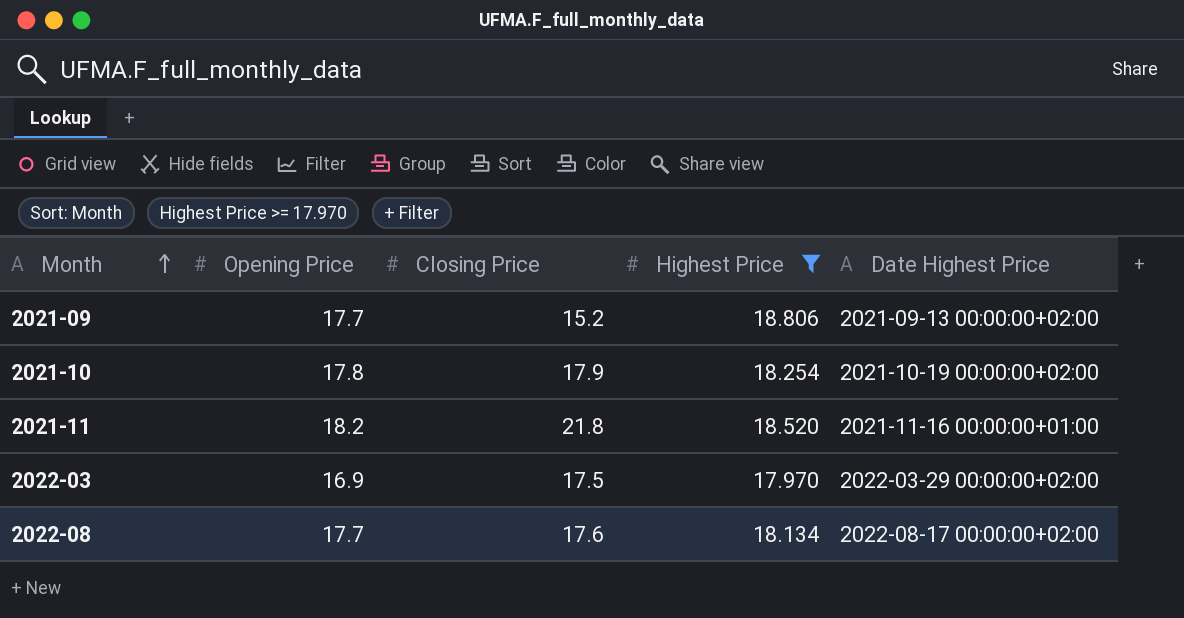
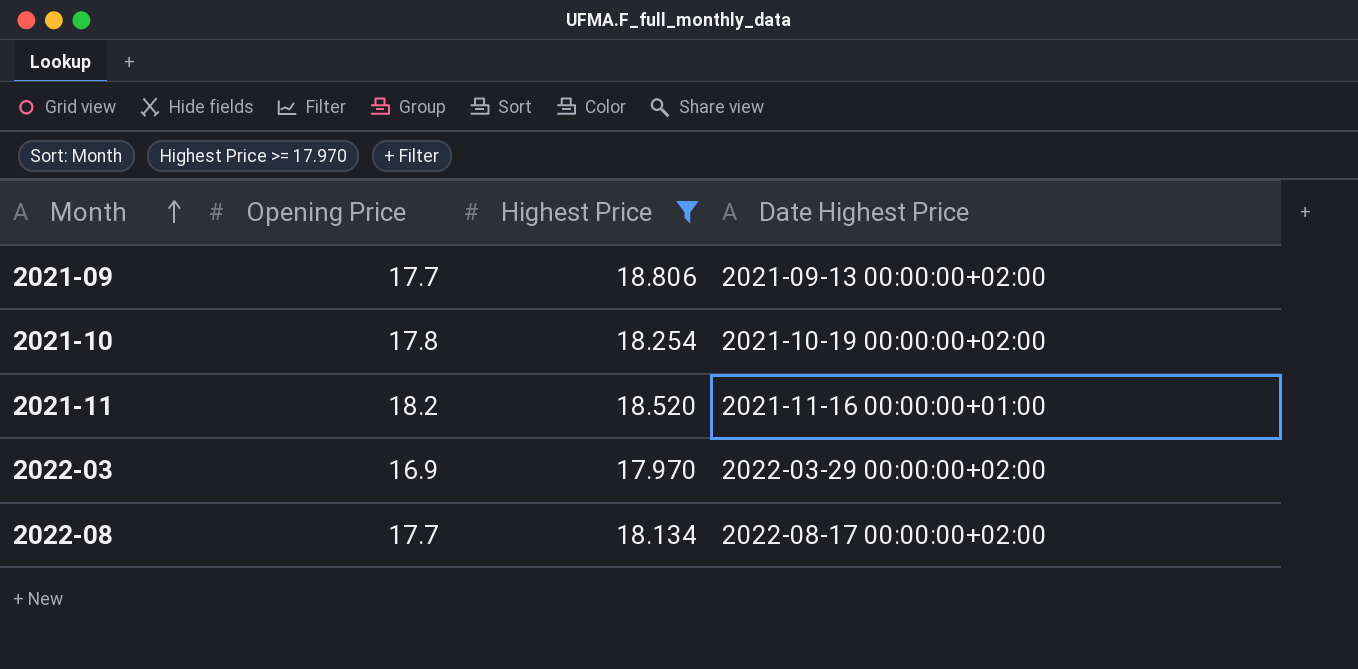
column Closing Price | position: 3 -> none

